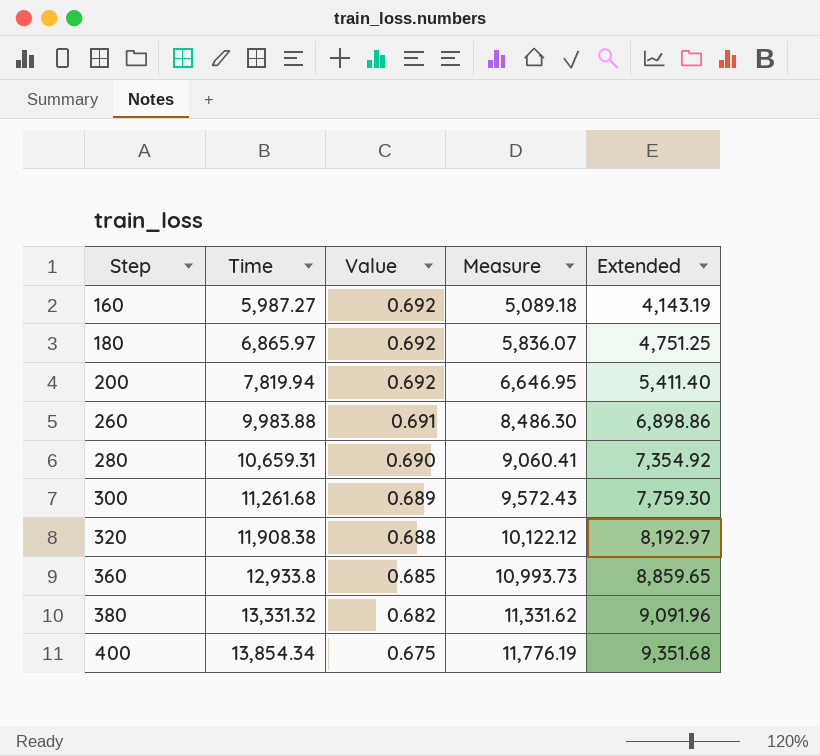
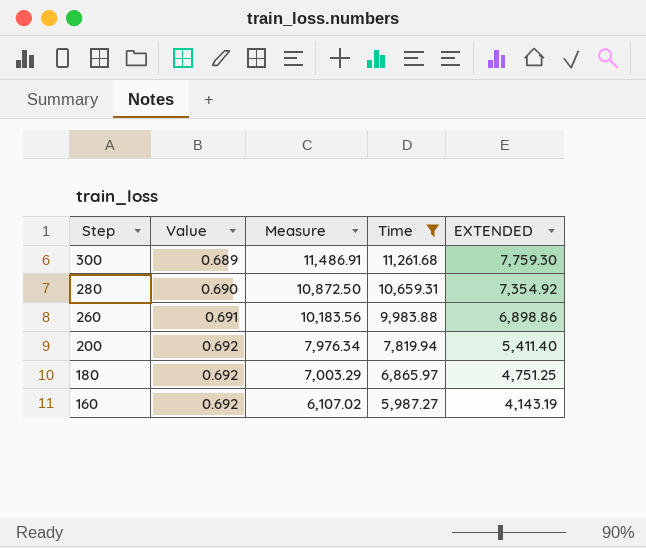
filter: none -> Time <= 11,261.68
row order: Step ascending -> Step descending
column Measure | formula: [Time] * 0.85 -> [Time] * 1.02
column Time | position: 2 -> 4
column name: Extended -> EXTENDED

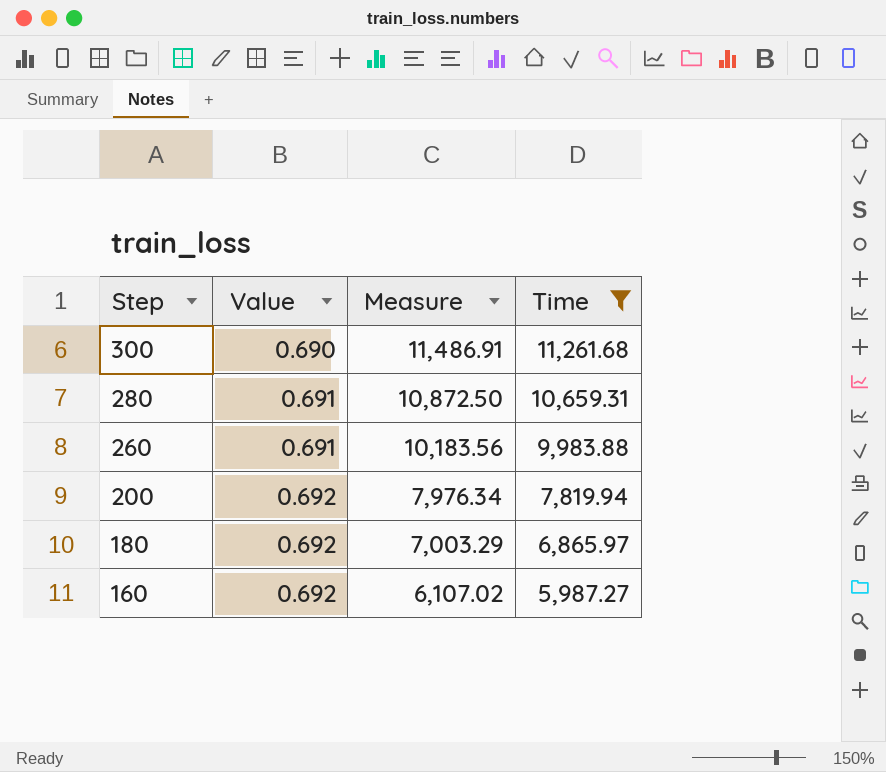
column EXTENDED | formula: [Value] * [Time] -> none
300 | Value: 0.689 -> 0.690
280 | Value: 0.690 -> 0.691

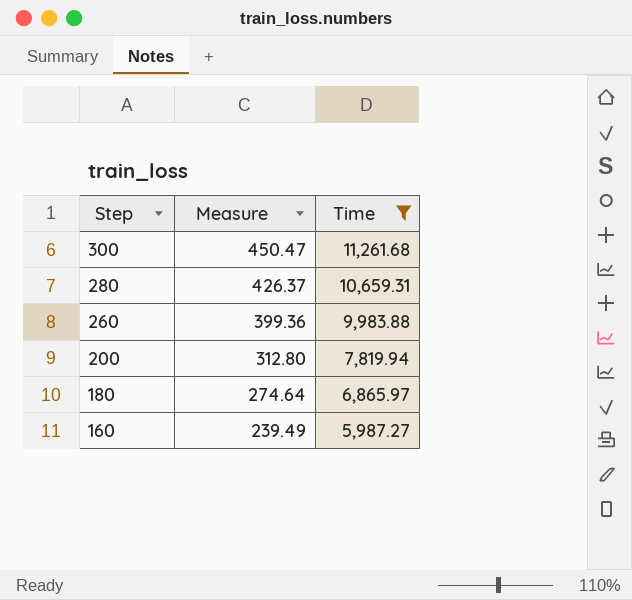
column Value | position: 2 -> none
column Measure | formula: [Time] * 1.02 -> [Time] * 0.04

